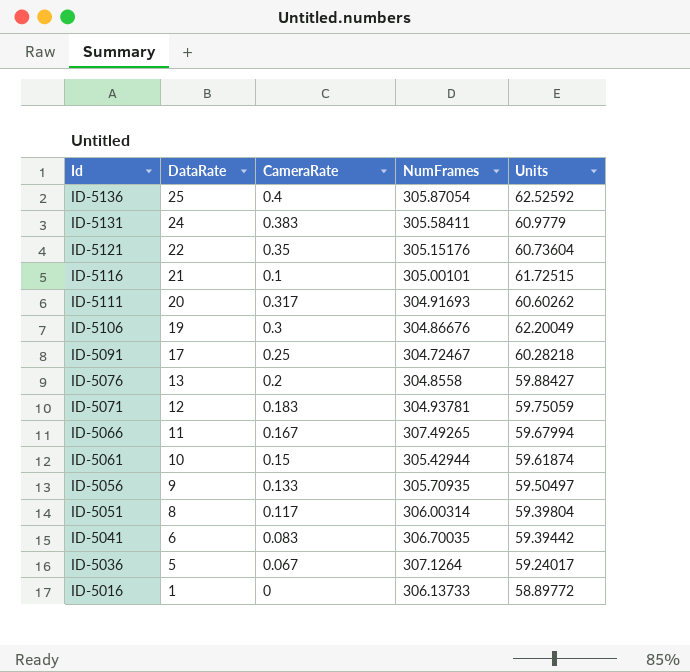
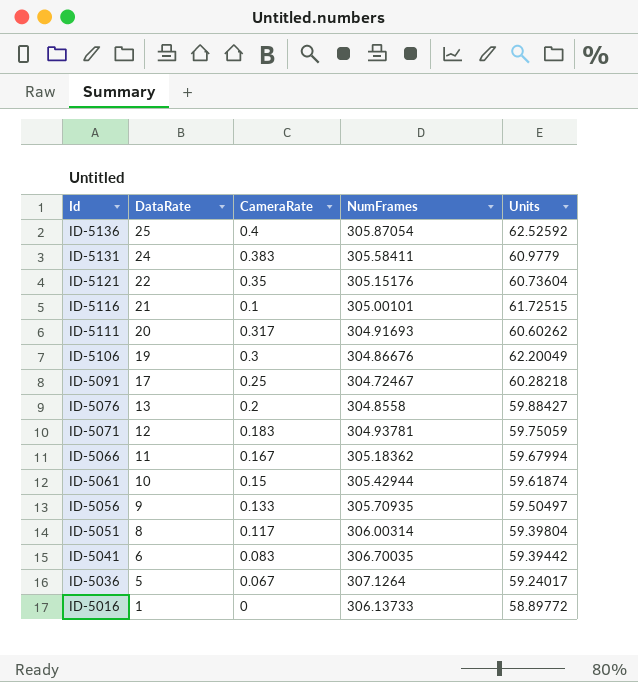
ID-5066 | NumFrames: 307.49265 -> 305.18362

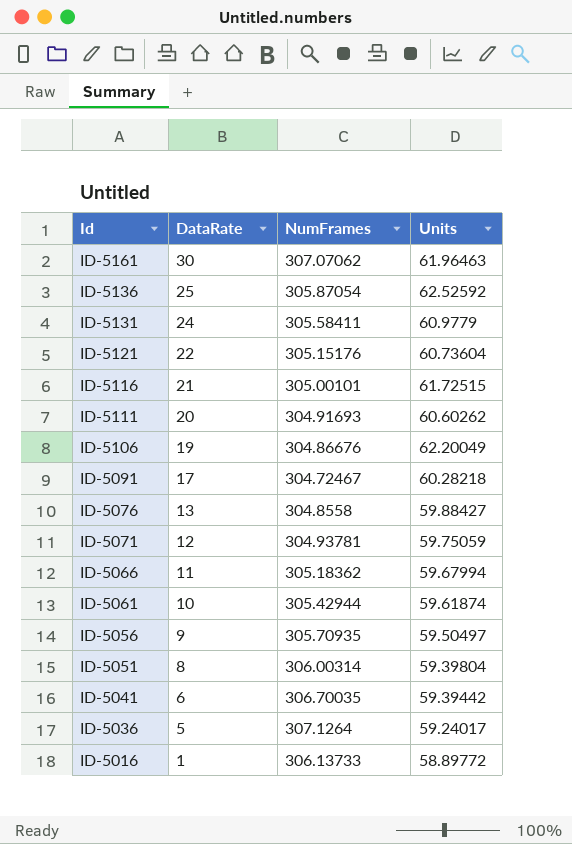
column CameraRate | position: 3 -> none
row ID-5161: none -> 30 | 307.07062 | 61.96463

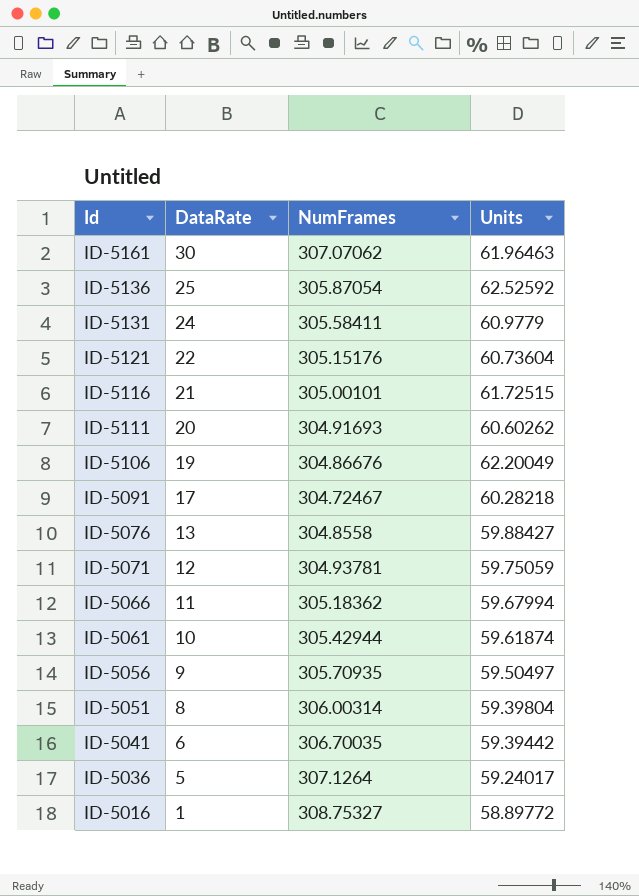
ID-5016 | NumFrames: 306.13733 -> 308.75327

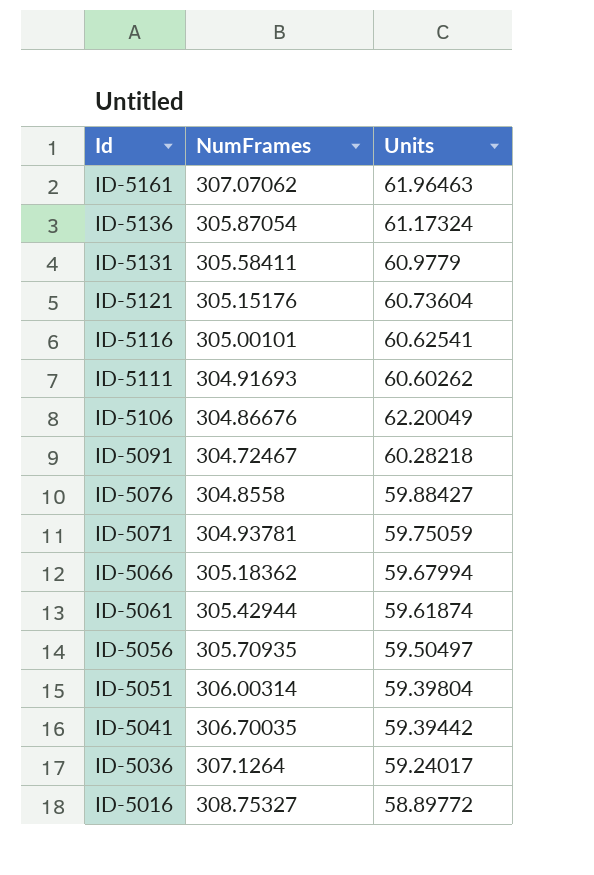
column DataRate | position: 2 -> none
ID-5136 | Units: 62.52592 -> 61.17324
ID-5116 | Units: 61.72515 -> 60.62541

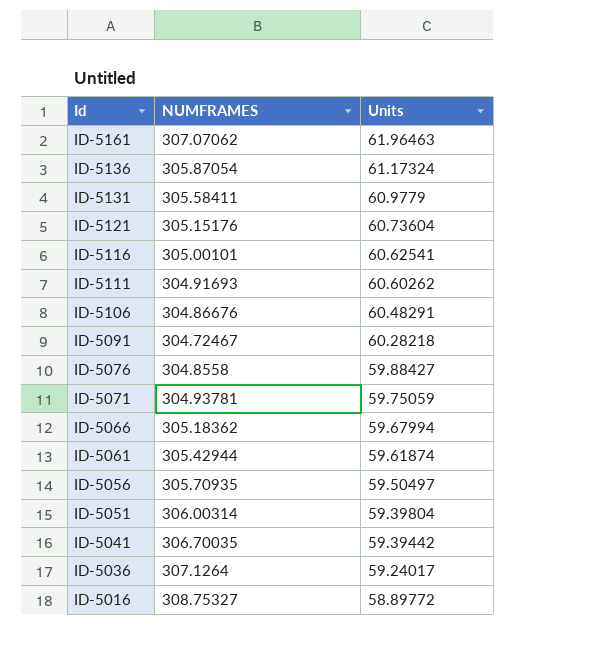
column name: NumFrames -> NUMFRAMES
ID-5106 | Units: 62.20049 -> 60.48291

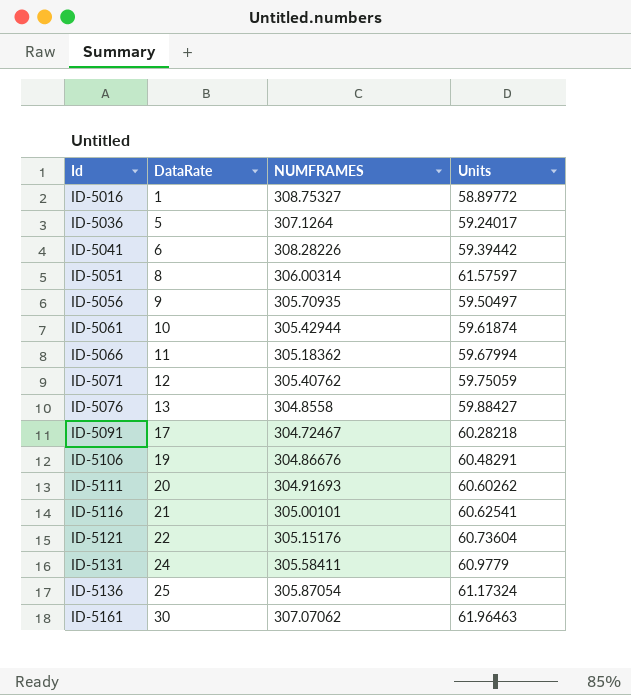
row order: Id descending -> Id ascending
column DataRate | position: none -> 2
ID-5041 | NUMFRAMES: 306.70035 -> 308.28226
ID-5051 | Units: 59.39804 -> 61.57597
ID-5071 | NUMFRAMES: 304.93781 -> 305.40762

